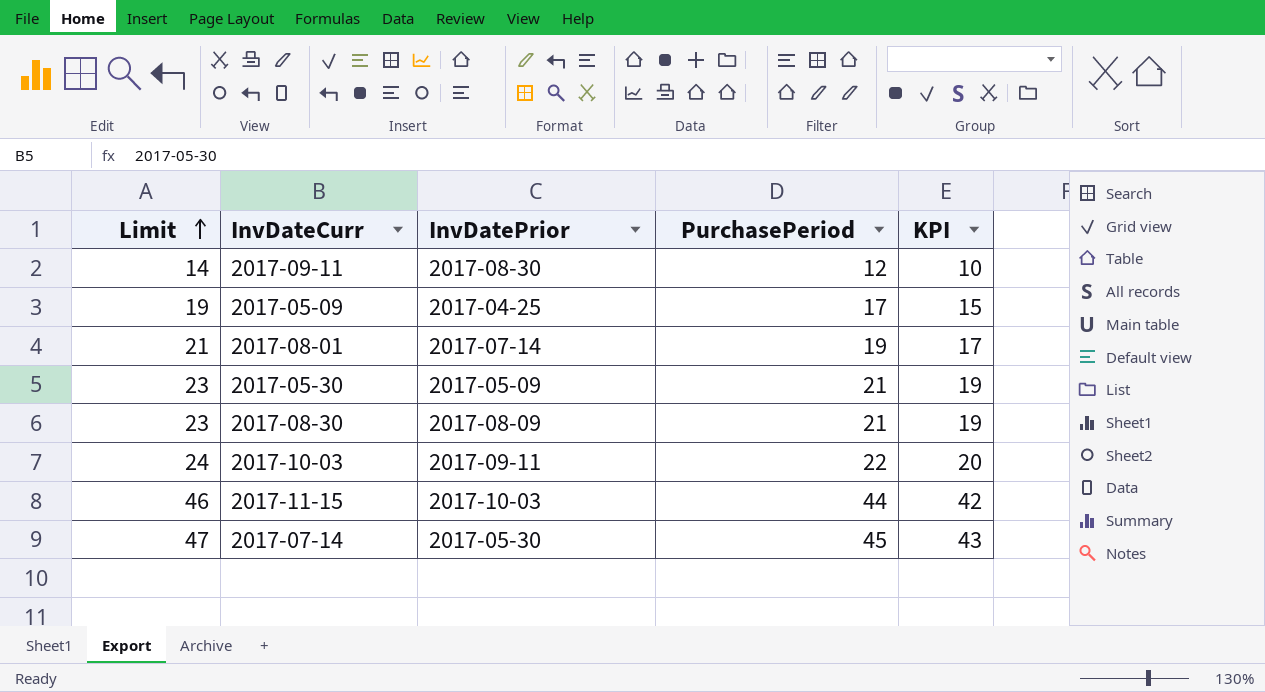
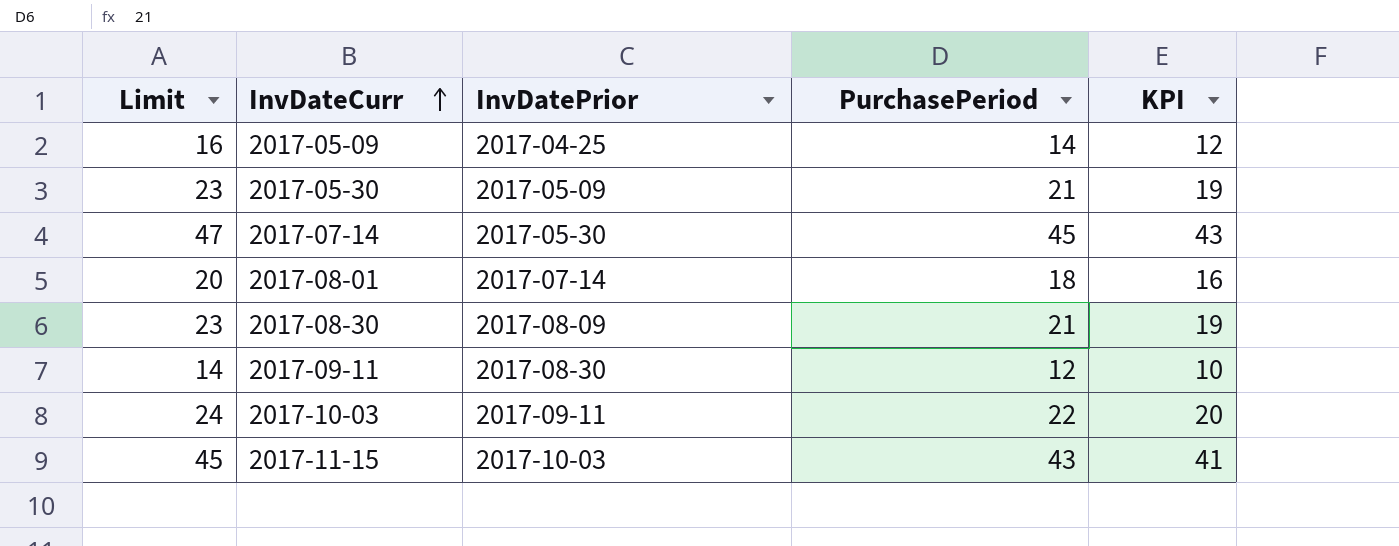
row order: Limit ascending -> InvDateCurr ascending
2017-05-09 | Limit: 19 -> 16
2017-05-09 | PurchasePeriod: 17 -> 14
2017-05-09 | KPI: 15 -> 12
2017-08-01 | Limit: 21 -> 20
2017-08-01 | PurchasePeriod: 19 -> 18
2017-08-01 | KPI: 17 -> 16
2017-11-15 | Limit: 46 -> 45
2017-11-15 | PurchasePeriod: 44 -> 43
2017-11-15 | KPI: 42 -> 41

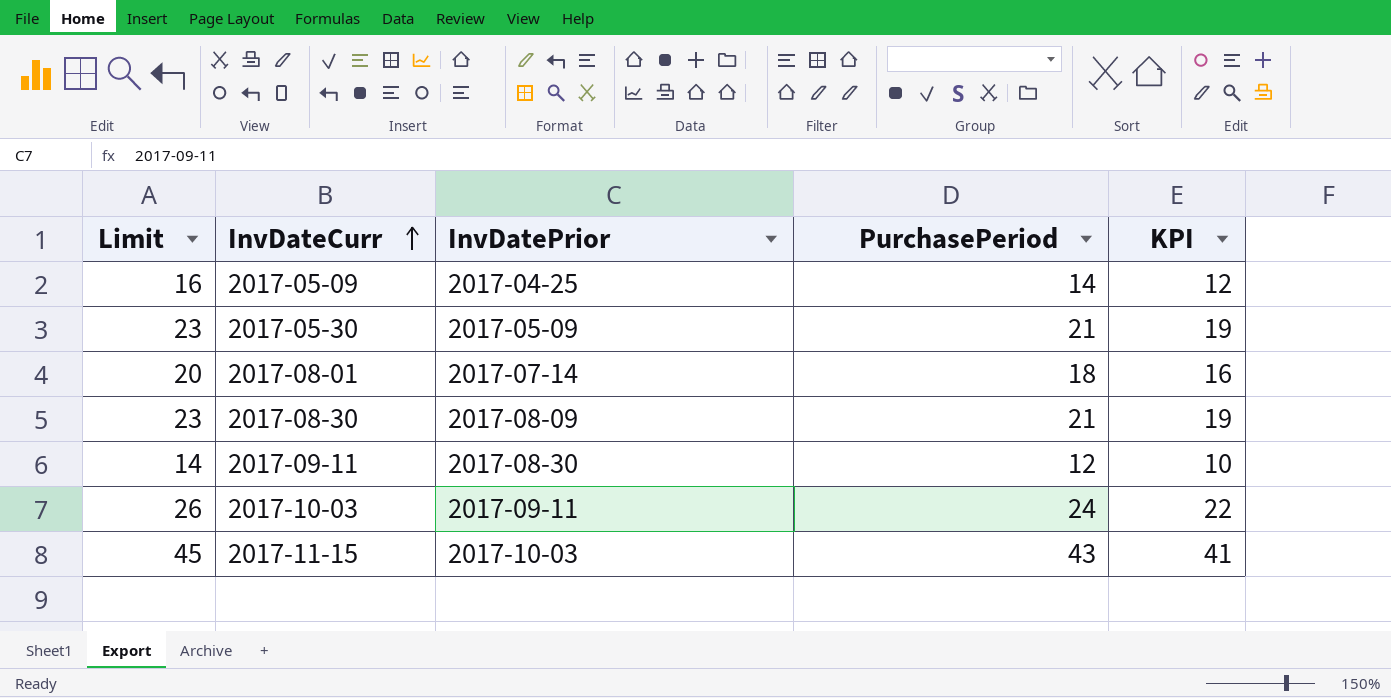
row 2017-07-14: 47 | 2017-05-30 | 45 | 43 -> none
2017-10-03 | Limit: 24 -> 26
2017-10-03 | PurchasePeriod: 22 -> 24
2017-10-03 | KPI: 20 -> 22

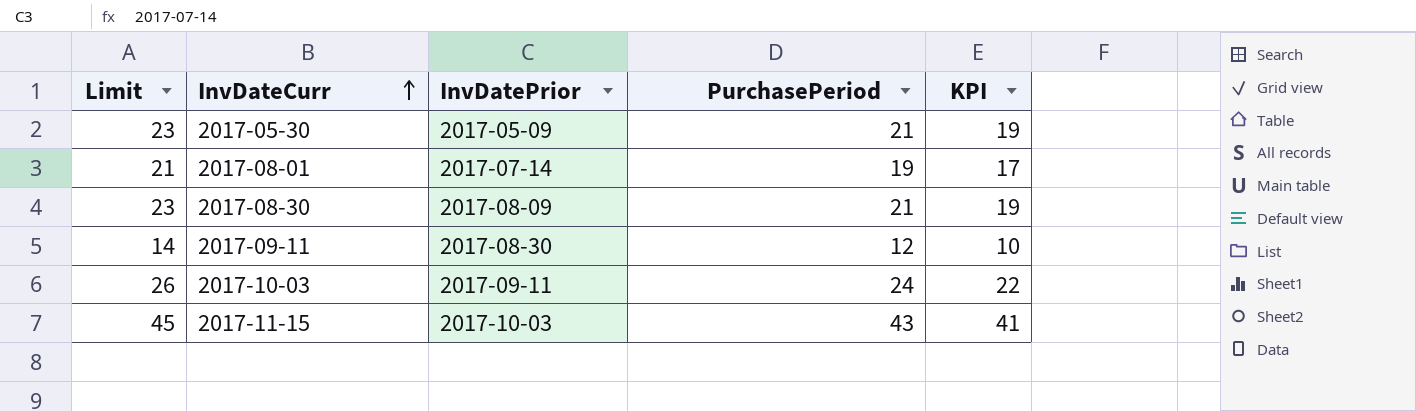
row 2017-05-09: 16 | 2017-04-25 | 14 | 12 -> none
2017-08-01 | Limit: 20 -> 21
2017-08-01 | PurchasePeriod: 18 -> 19
2017-08-01 | KPI: 16 -> 17

